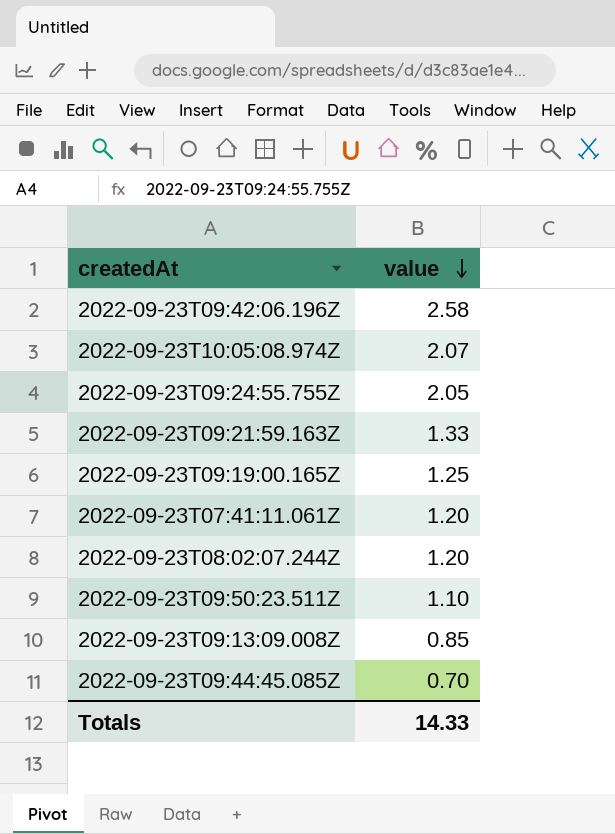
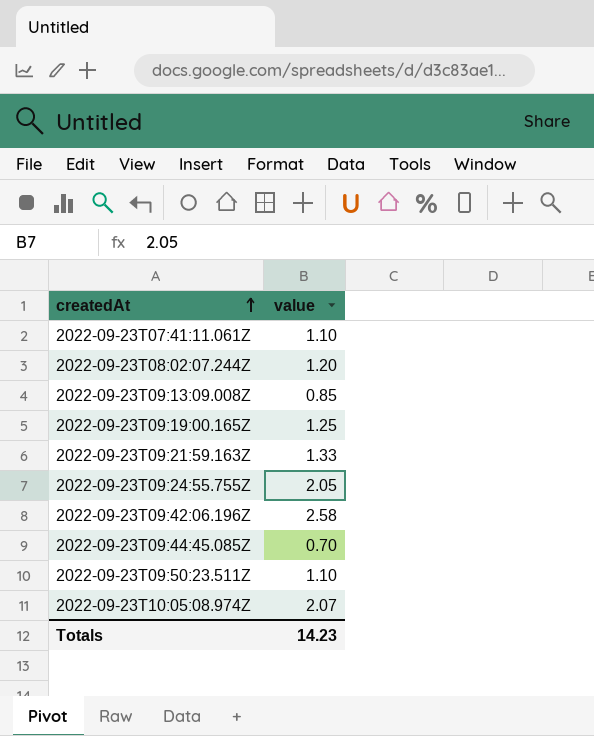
row order: value descending -> createdAt ascending
2022-09-23T07:41:11.061Z | value: 1.20 -> 1.10
Totals | value: 14.33 -> 14.23

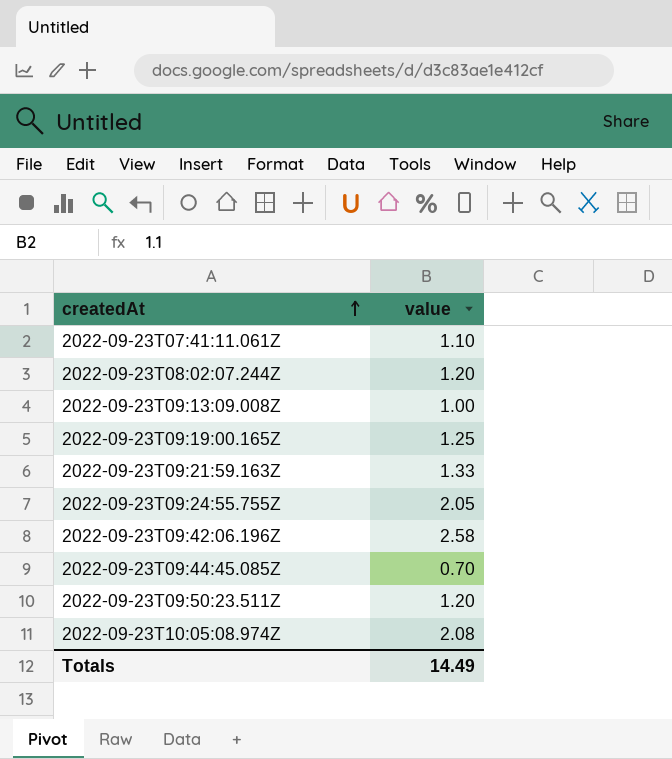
2022-09-23T09:13:09.008Z | value: 0.85 -> 1.00
2022-09-23T09:50:23.511Z | value: 1.10 -> 1.20
2022-09-23T10:05:08.974Z | value: 2.07 -> 2.08
Totals | value: 14.23 -> 14.49

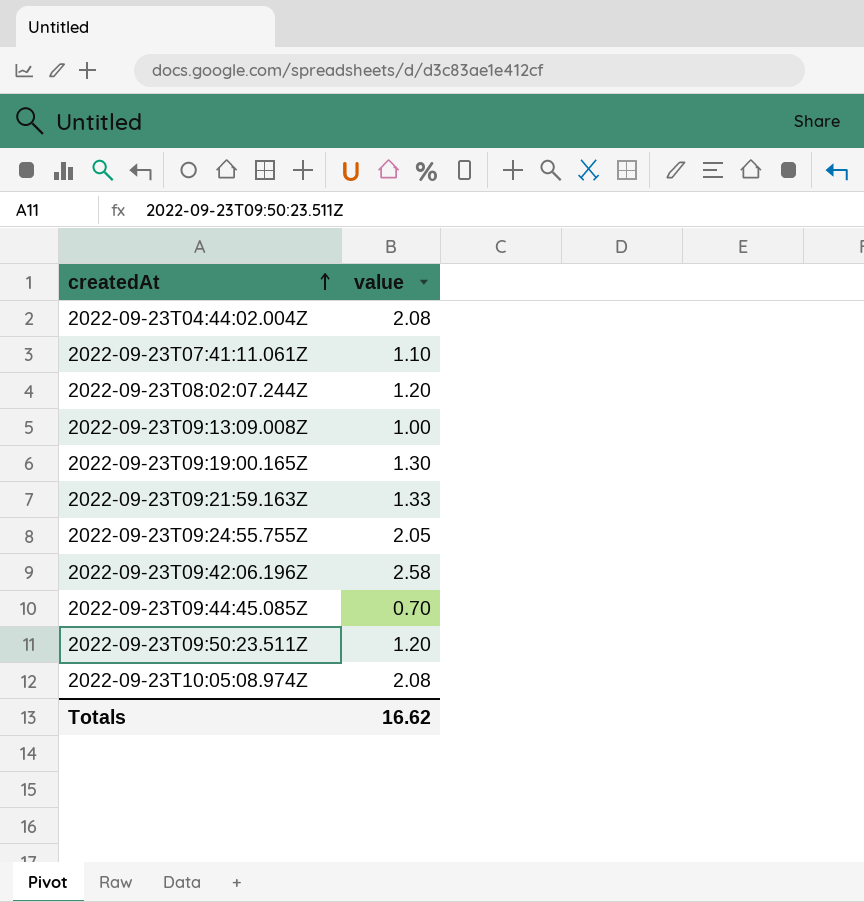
row 2022-09-23T04:44:02.004Z: none -> 2.08
2022-09-23T09:19:00.165Z | value: 1.25 -> 1.30
Totals | value: 14.49 -> 16.62

